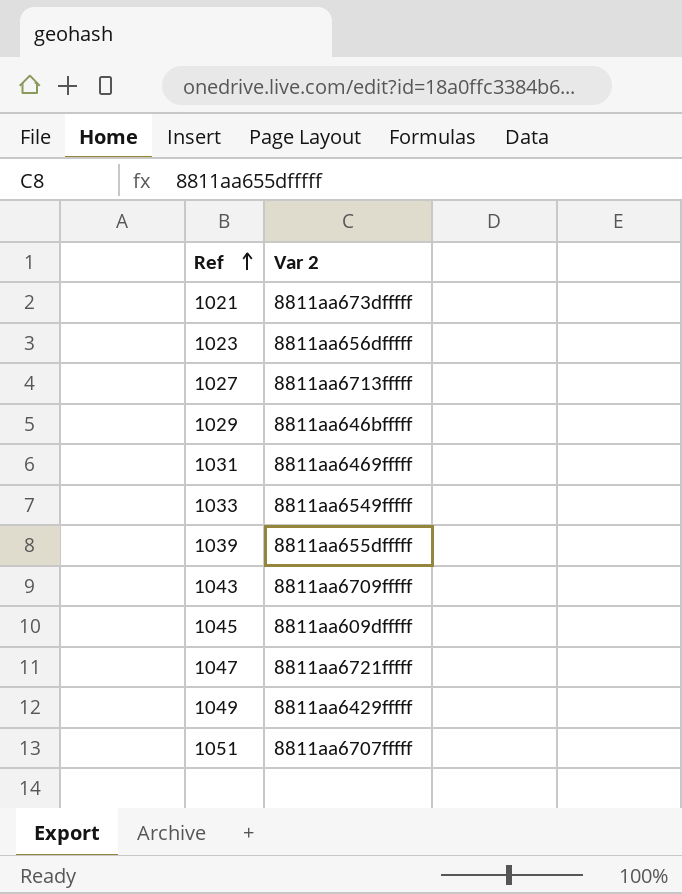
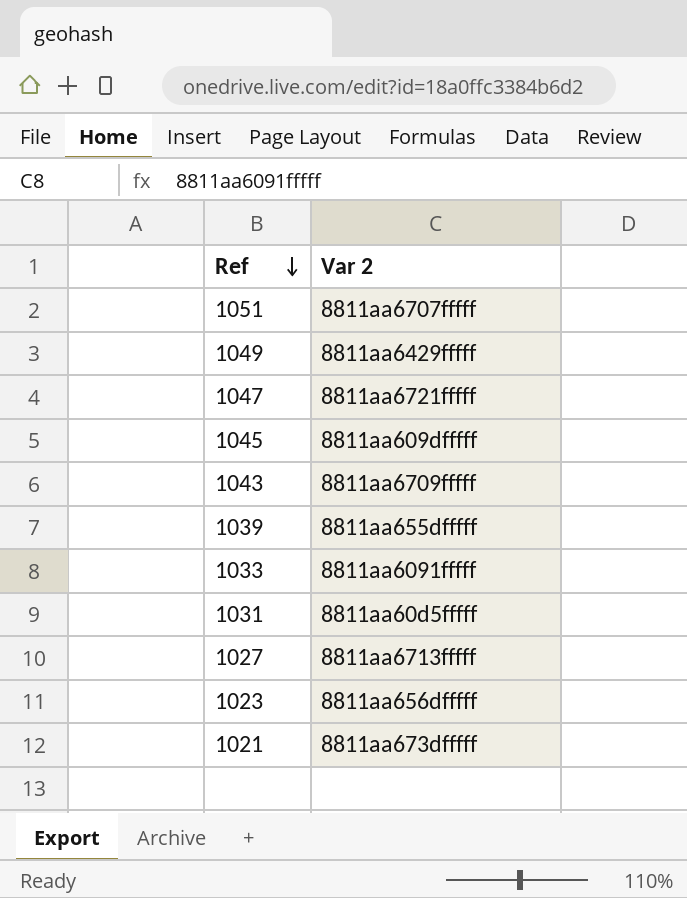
row order: Ref ascending -> Ref descending
row 1029: 8811aa646bfffff -> none
1033 | Var 2: 8811aa6549fffff -> 8811aa6091fffff
1031 | Var 2: 8811aa6469fffff -> 8811aa60d5fffff

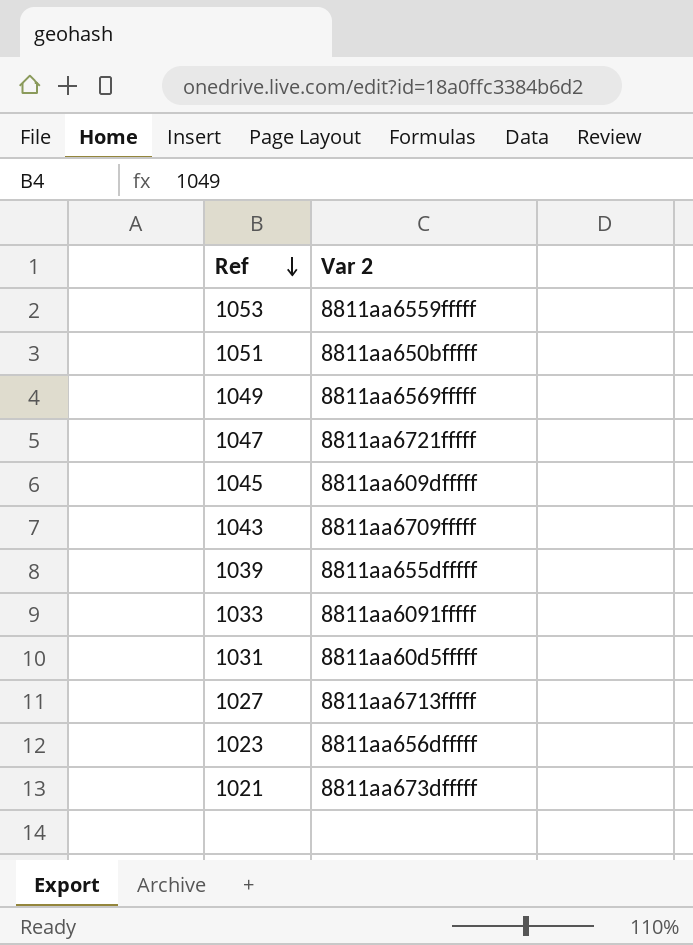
row 1053: none -> 8811aa6559fffff
1051 | Var 2: 8811aa6707fffff -> 8811aa650bfffff
1049 | Var 2: 8811aa6429fffff -> 8811aa6569fffff

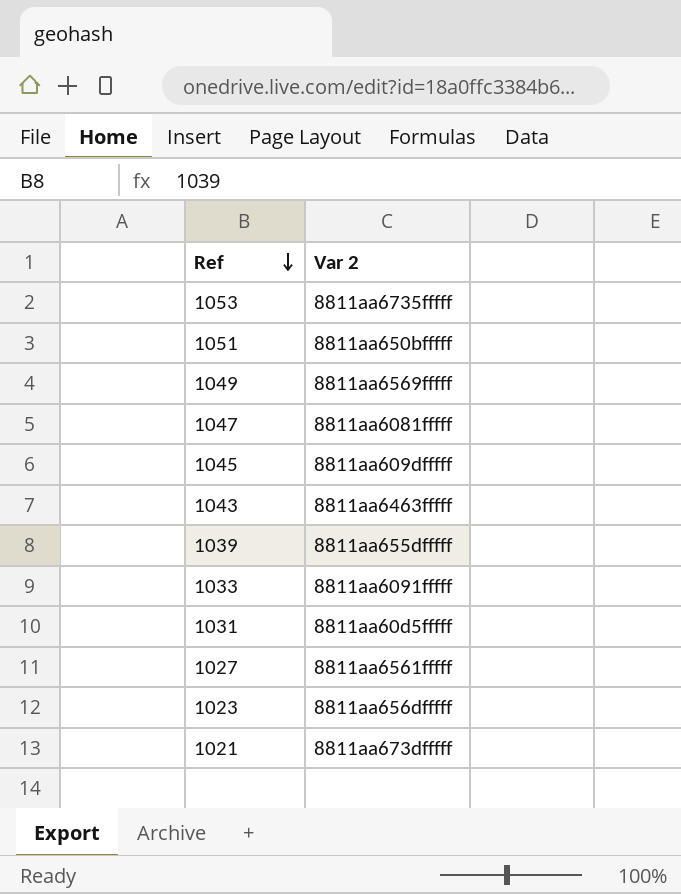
1053 | Var 2: 8811aa6559fffff -> 8811aa6735fffff
1047 | Var 2: 8811aa6721fffff -> 8811aa6081fffff
1043 | Var 2: 8811aa6709fffff -> 8811aa6463fffff
1027 | Var 2: 8811aa6713fffff -> 8811aa6561fffff

